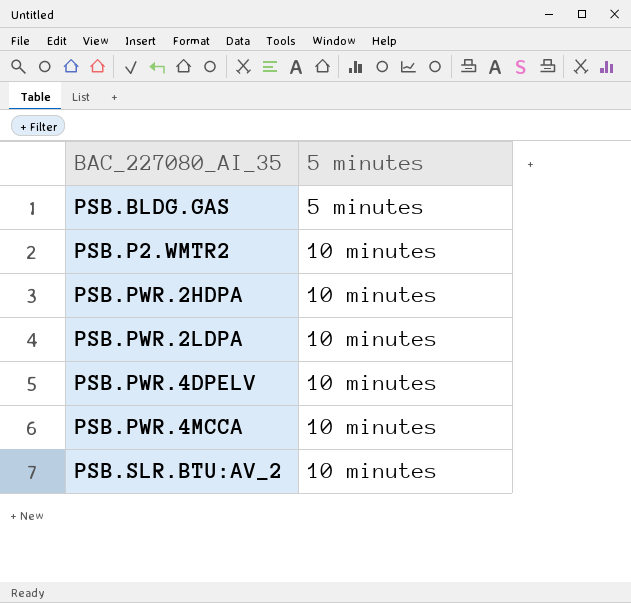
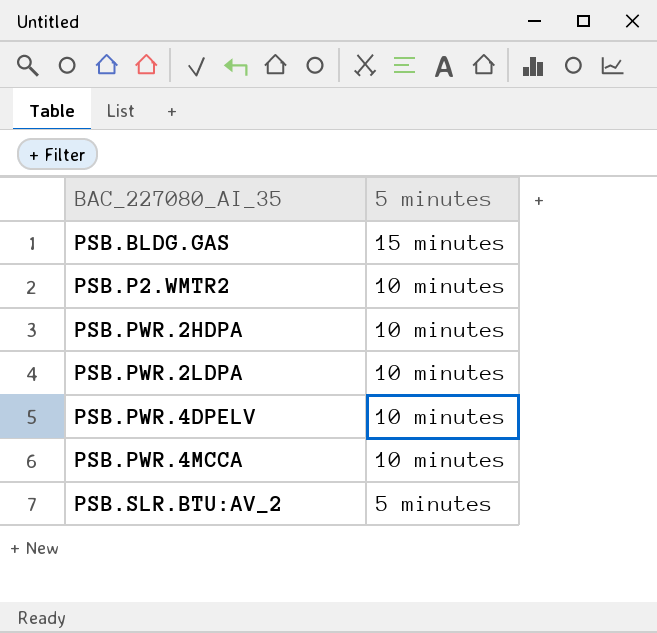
PSB.BLDG.GAS | 5 minutes: 5 minutes -> 15 minutes
PSB.SLR.BTU:AV_2 | 5 minutes: 10 minutes -> 5 minutes

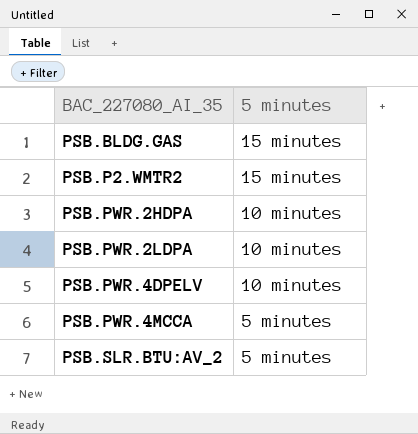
PSB.P2.WMTR2 | 5 minutes: 10 minutes -> 15 minutes
PSB.PWR.4MCCA | 5 minutes: 10 minutes -> 5 minutes

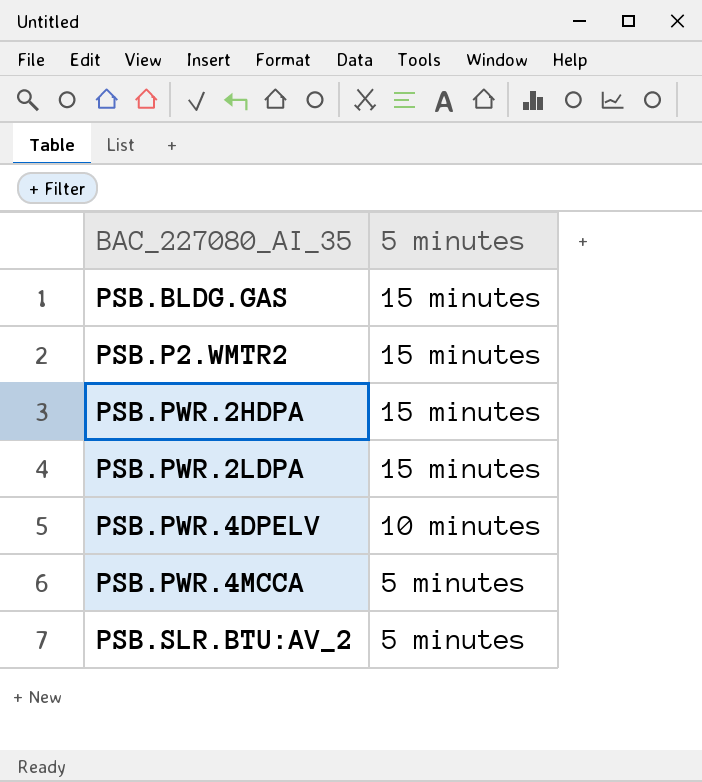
PSB.PWR.2HDPA | 5 minutes: 10 minutes -> 15 minutes
PSB.PWR.2LDPA | 5 minutes: 10 minutes -> 15 minutes

